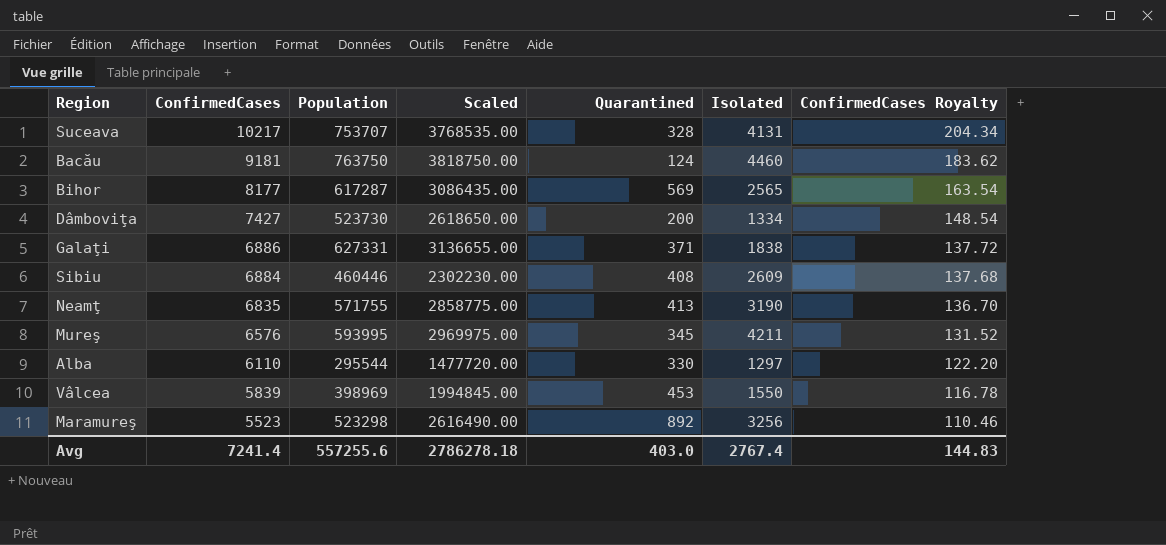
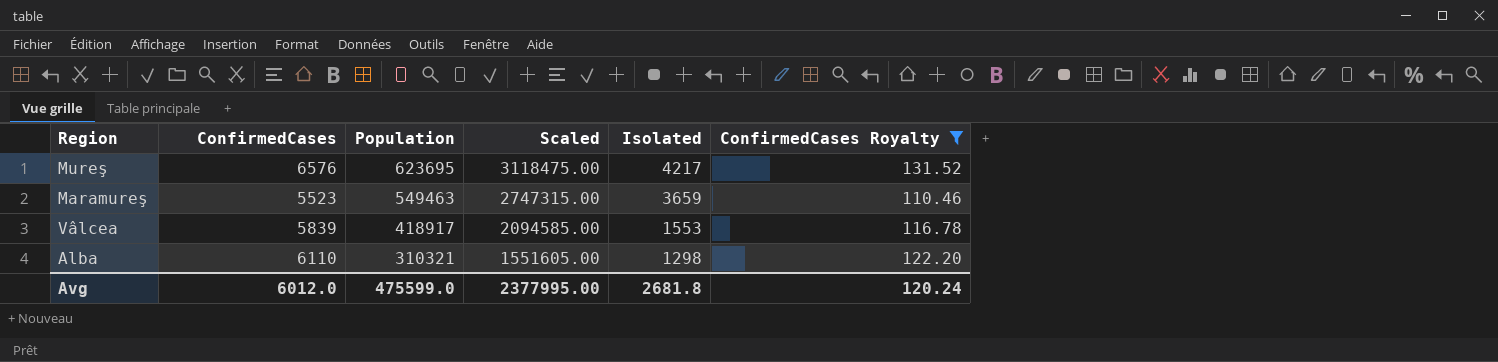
filter: none -> ConfirmedCases Royalty <= 131.52
row order: ConfirmedCases descending -> Population descending
column Quarantined | position: 5 -> none
Mureş | Population: 593995 -> 623695
Mureş | Scaled: 2969975.00 -> 3118475.00
Mureş | Isolated: 4211 -> 4217
Maramureş | Population: 523298 -> 549463
Maramureş | Scaled: 2616490.00 -> 2747315.00
Maramureş | Isolated: 3256 -> 3659
Vâlcea | Population: 398969 -> 418917
Vâlcea | Scaled: 1994845.00 -> 2094585.00
Vâlcea | Isolated: 1550 -> 1553
Alba | Population: 295544 -> 310321
Alba | Scaled: 1477720.00 -> 1551605.00
Alba | Isolated: 1297 -> 1298
Avg | ConfirmedCases: 7241.4 -> 6012.0
Avg | Population: 557255.6 -> 475599.0
Avg | Scaled: 2786278.18 -> 2377995.00
Avg | Isolated: 2767.4 -> 2681.8
Avg | ConfirmedCases Royalty: 144.83 -> 120.24

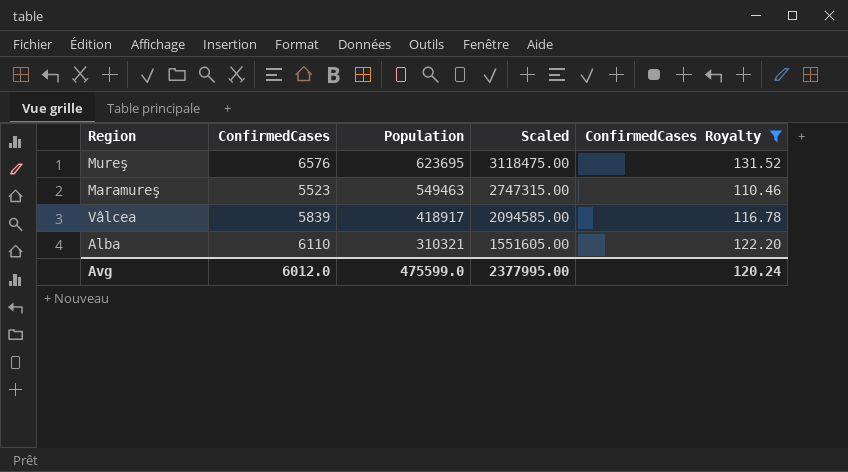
column Isolated | position: 5 -> none

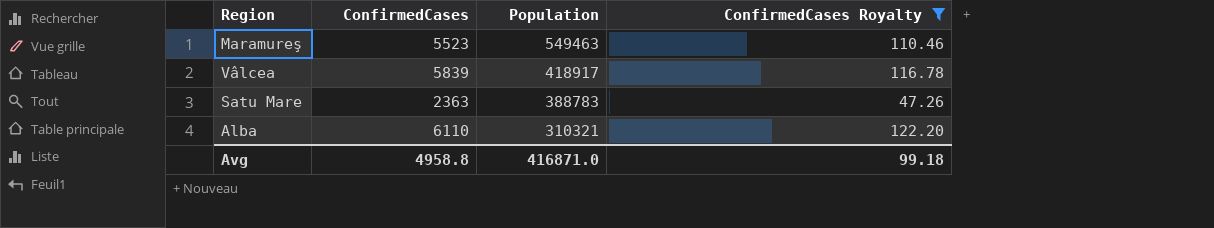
column Scaled | formula: [Population] * 5 -> none
row Mureş: 6576 | 623695 | 3118475.00 | 131.52 -> none
row Satu Mare: none -> 2363 | 388783 | 47.26
Avg | ConfirmedCases: 6012.0 -> 4958.8
Avg | Population: 475599.0 -> 416871.0
Avg | ConfirmedCases Royalty: 120.24 -> 99.18

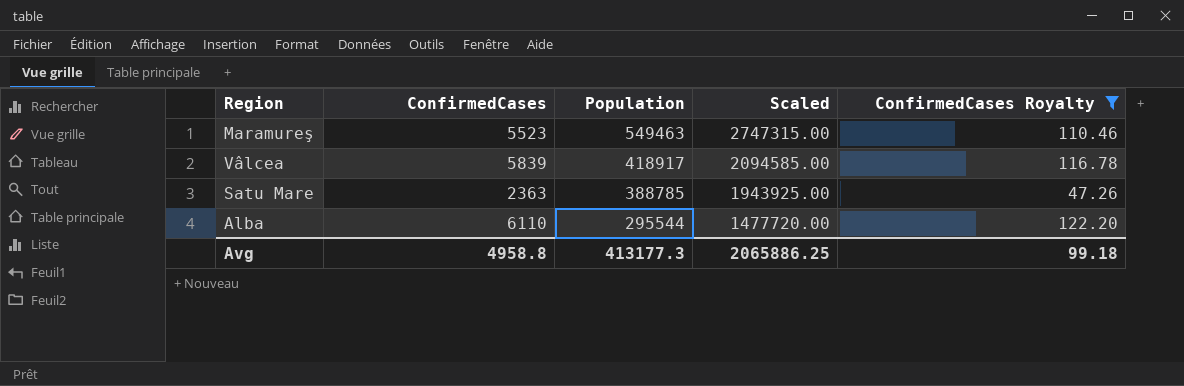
column Scaled | formula: none -> [Population] * 5
Satu Mare | Population: 388783 -> 388785
Alba | Population: 310321 -> 295544
Avg | Population: 416871.0 -> 413177.3

